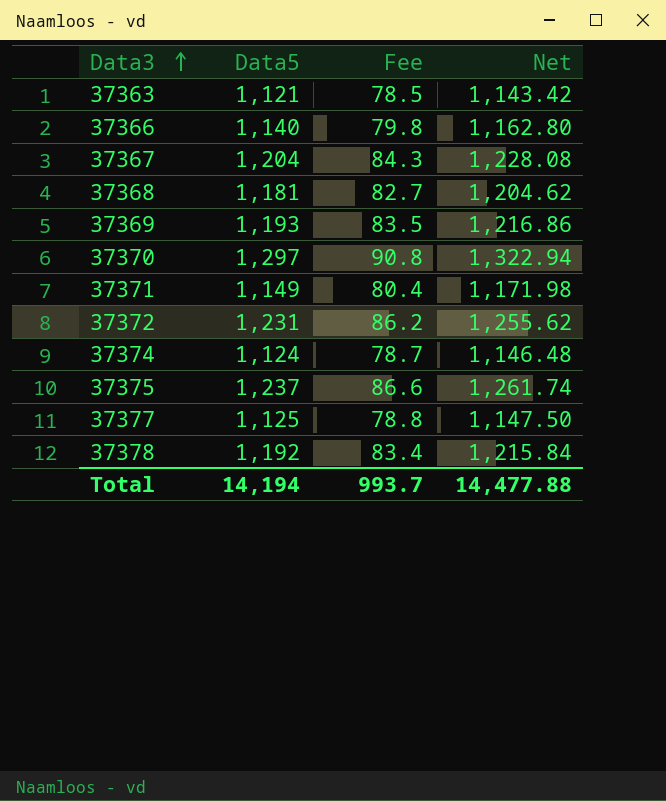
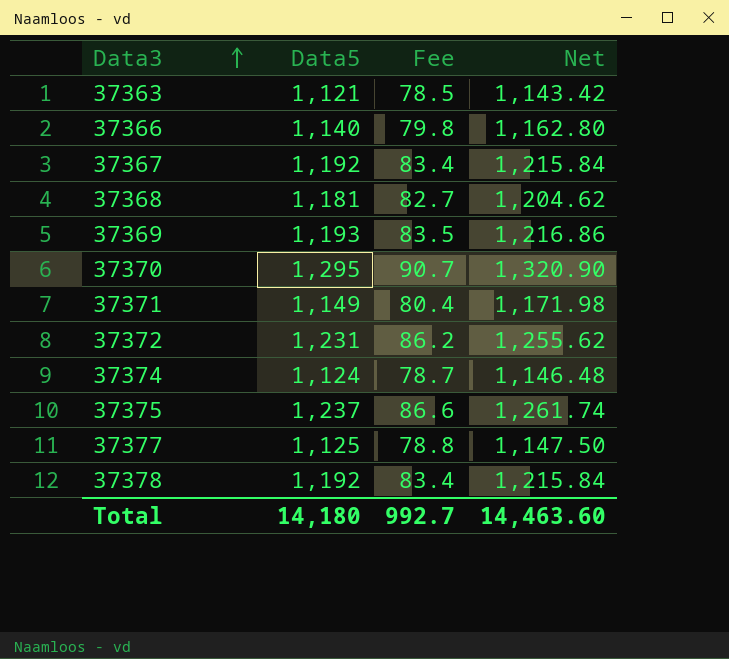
37367 | Data5: 1,204 -> 1,192
37367 | Fee: 84.3 -> 83.4
37367 | Net: 1,228.08 -> 1,215.84
37370 | Data5: 1,297 -> 1,295
37370 | Fee: 90.8 -> 90.7
37370 | Net: 1,322.94 -> 1,320.90
Total | Data5: 14,194 -> 14,180
Total | Fee: 993.7 -> 992.7
Total | Net: 14,477.88 -> 14,463.60

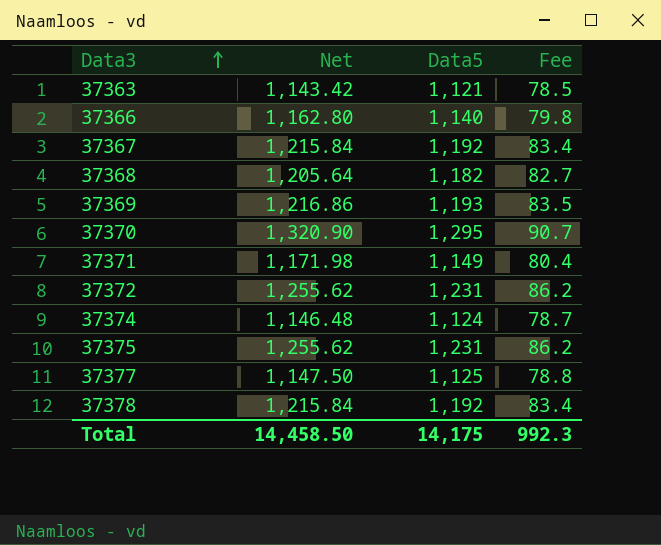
column Net | position: 4 -> 2
37368 | Net: 1,204.62 -> 1,205.64
37368 | Data5: 1,181 -> 1,182
37375 | Net: 1,261.74 -> 1,255.62
37375 | Data5: 1,237 -> 1,231
37375 | Fee: 86.6 -> 86.2
Total | Net: 14,463.60 -> 14,458.50
Total | Data5: 14,180 -> 14,175
Total | Fee: 992.7 -> 992.3

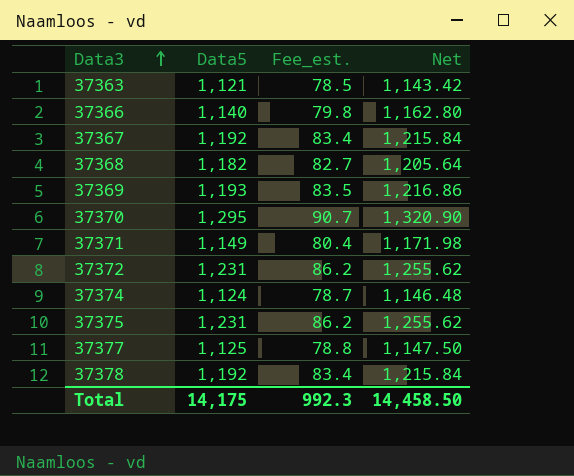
column name: Fee -> Fee_est.
column Net | position: 2 -> 4

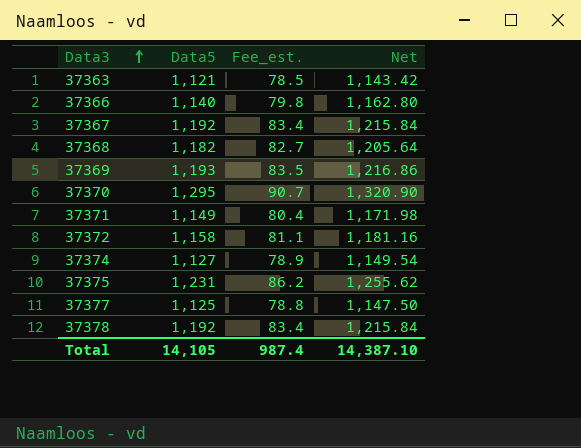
37372 | Data5: 1,231 -> 1,158
37372 | Fee_est.: 86.2 -> 81.1
37372 | Net: 1,255.62 -> 1,181.16
37374 | Data5: 1,124 -> 1,127
37374 | Fee_est.: 78.7 -> 78.9
37374 | Net: 1,146.48 -> 1,149.54
Total | Data5: 14,175 -> 14,105
Total | Fee_est.: 992.3 -> 987.4
Total | Net: 14,458.50 -> 14,387.10

